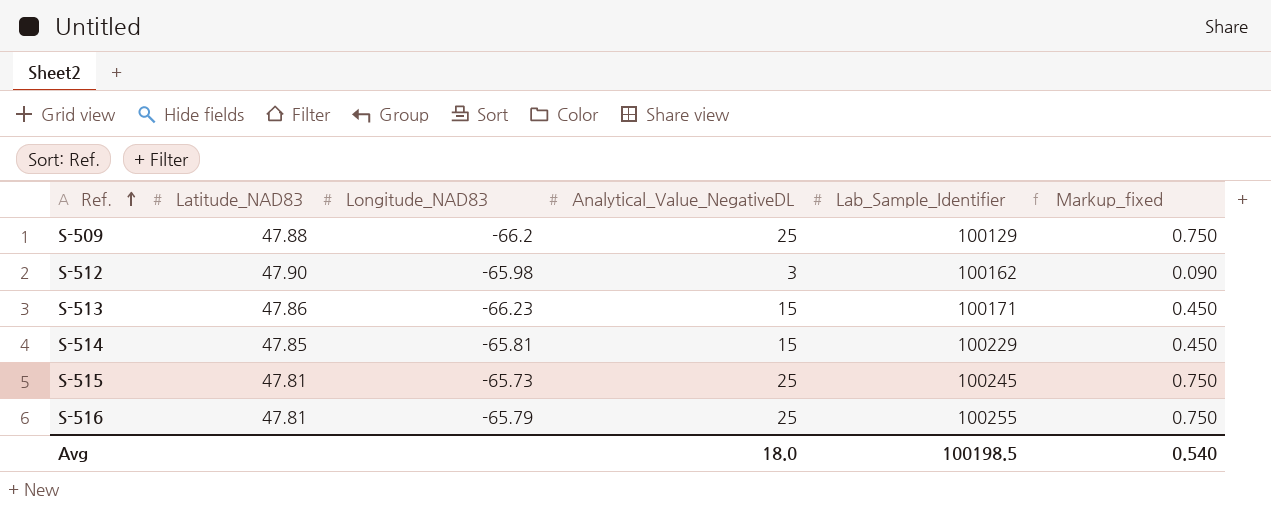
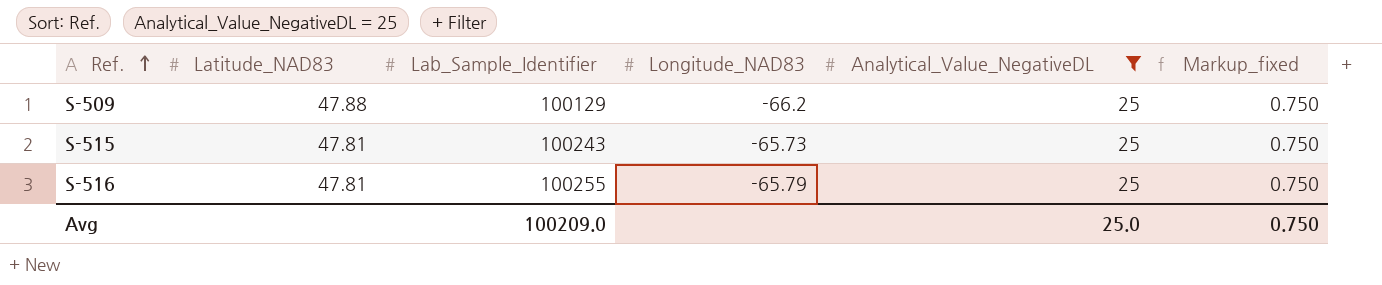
filter: none -> Analytical_Value_NegativeDL = 25
column Lab_Sample_Identifier | position: 5 -> 3
S-515 | Lab_Sample_Identifier: 100245 -> 100243
Avg | Lab_Sample_Identifier: 100198.5 -> 100209.0
Avg | Analytical_Value_NegativeDL: 18.0 -> 25.0
Avg | Markup_fixed: 0.540 -> 0.750

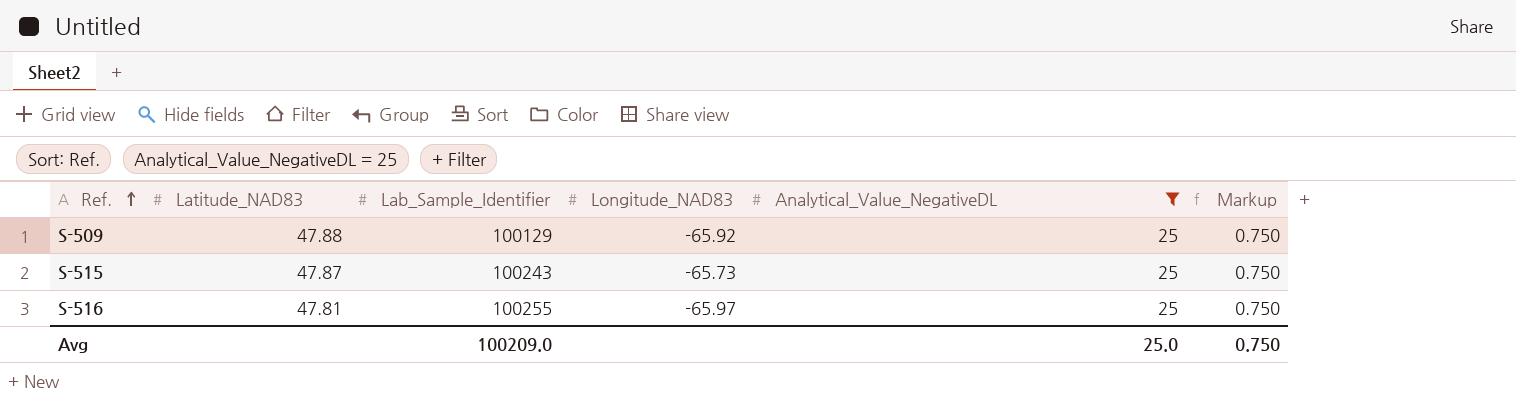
column name: Markup_fixed -> Markup
S-509 | Longitude_NAD83: -66.2 -> -65.92
S-515 | Latitude_NAD83: 47.81 -> 47.87
S-516 | Longitude_NAD83: -65.79 -> -65.97

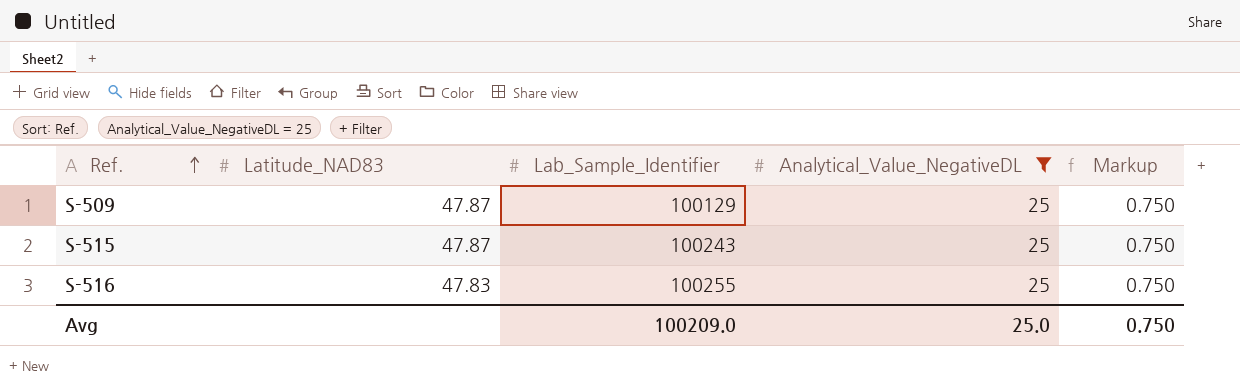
column Longitude_NAD83 | position: 4 -> none
S-509 | Latitude_NAD83: 47.88 -> 47.87
S-516 | Latitude_NAD83: 47.81 -> 47.83

